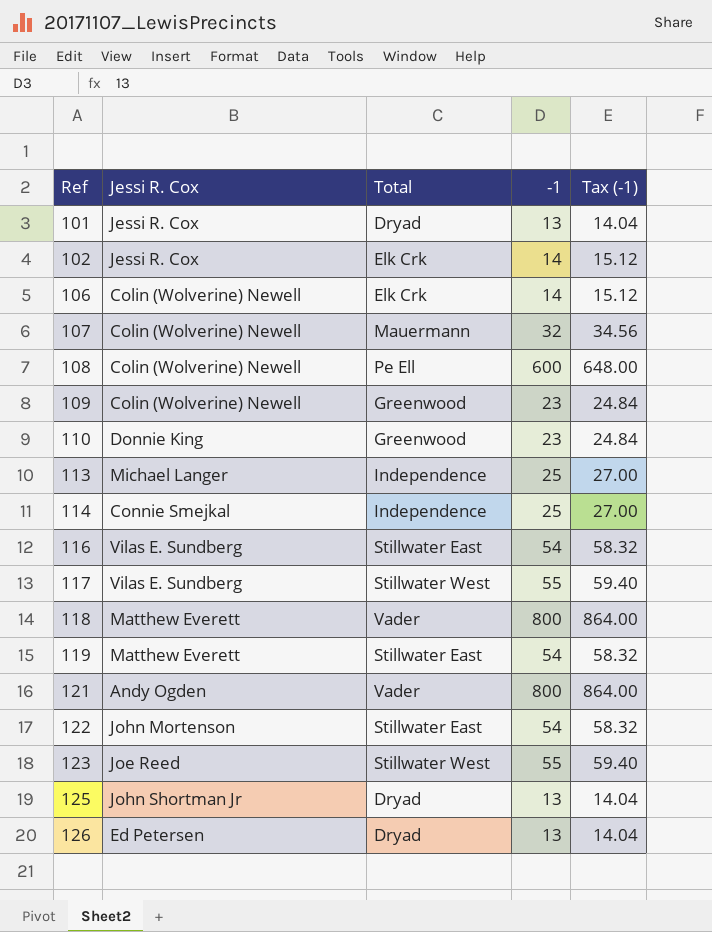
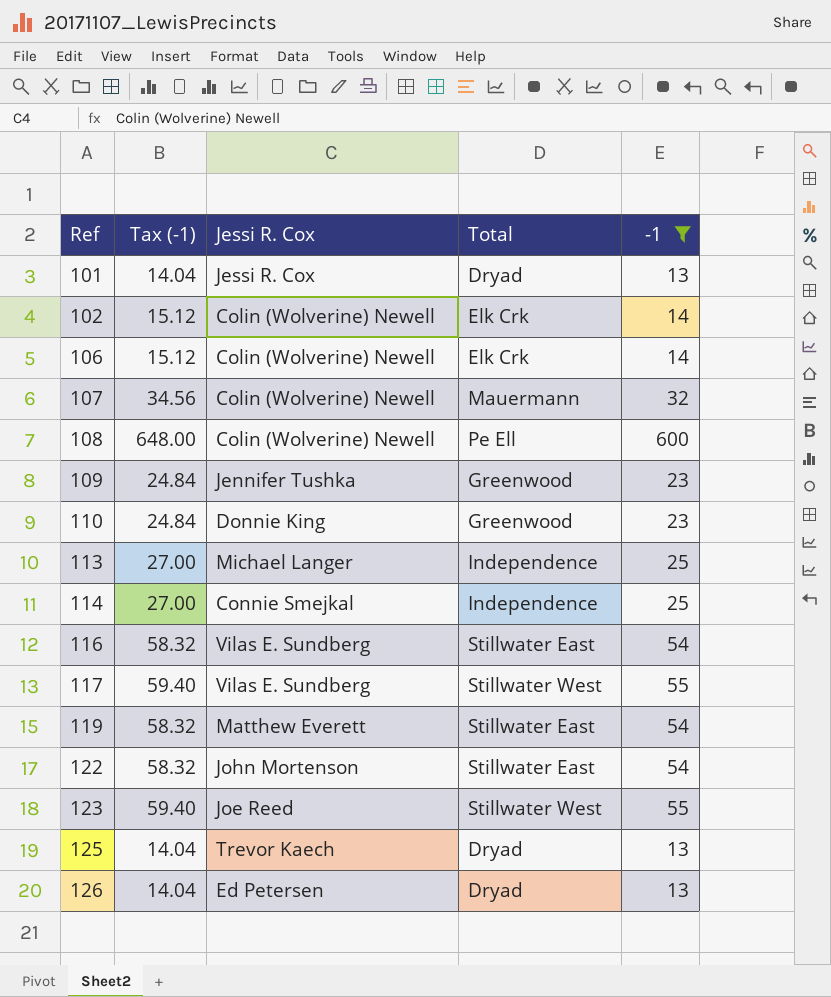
filter: none -> -1 != 800
column Tax (-1) | position: 5 -> 2
102 | Jessi R. Cox: Jessi R. Cox -> Colin (Wolverine) Newell
109 | Jessi R. Cox: Colin (Wolverine) Newell -> Jennifer Tushka
125 | Jessi R. Cox: John Shortman Jr -> Trevor Kaech

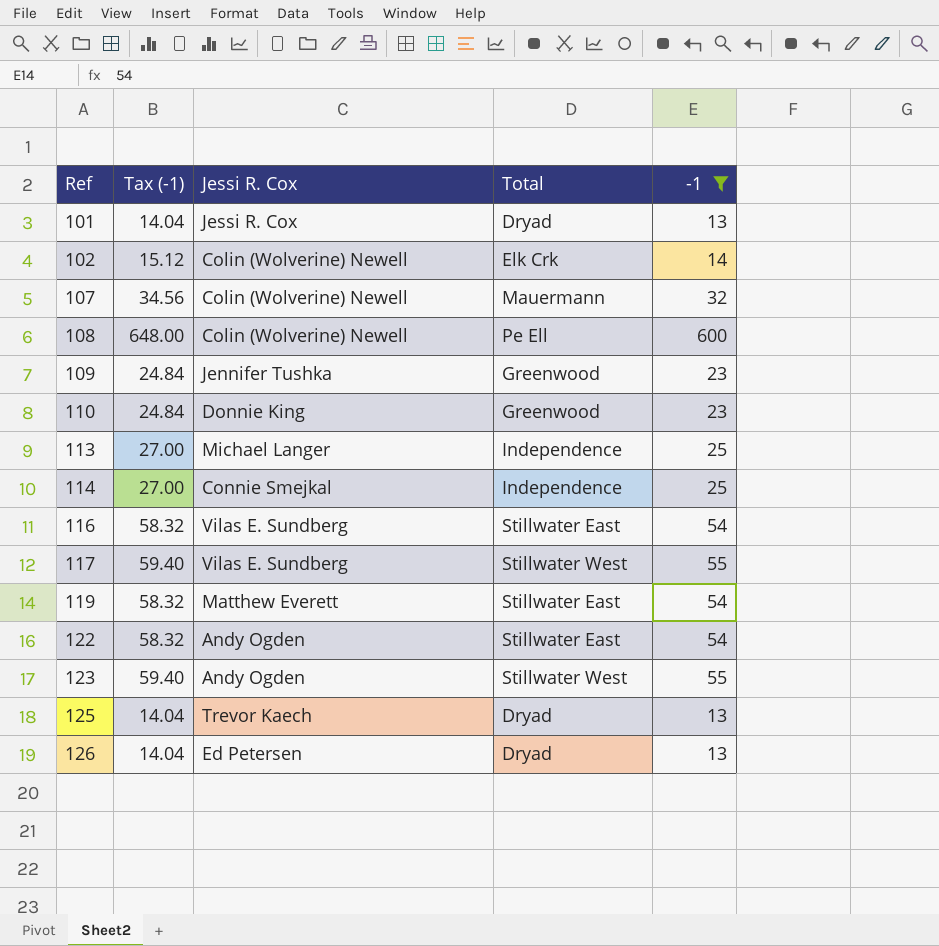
row 106: 15.12 | Colin (Wolverine) Newell | Elk Crk | 14 -> none
122 | Jessi R. Cox: John Mortenson -> Andy Ogden
123 | Jessi R. Cox: Joe Reed -> Andy Ogden

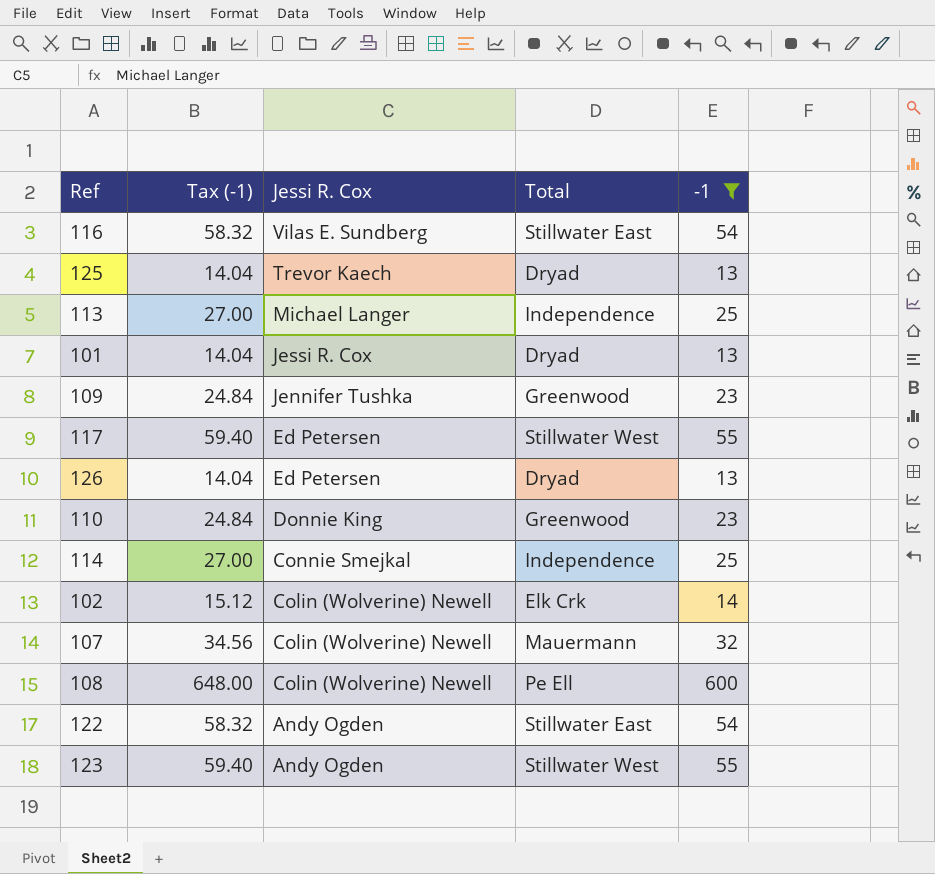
row order: Ref ascending -> Jessi R. Cox descending
row 119: 58.32 | Matthew Everett | Stillwater East | 54 -> none
117 | Jessi R. Cox: Vilas E. Sundberg -> Ed Petersen

